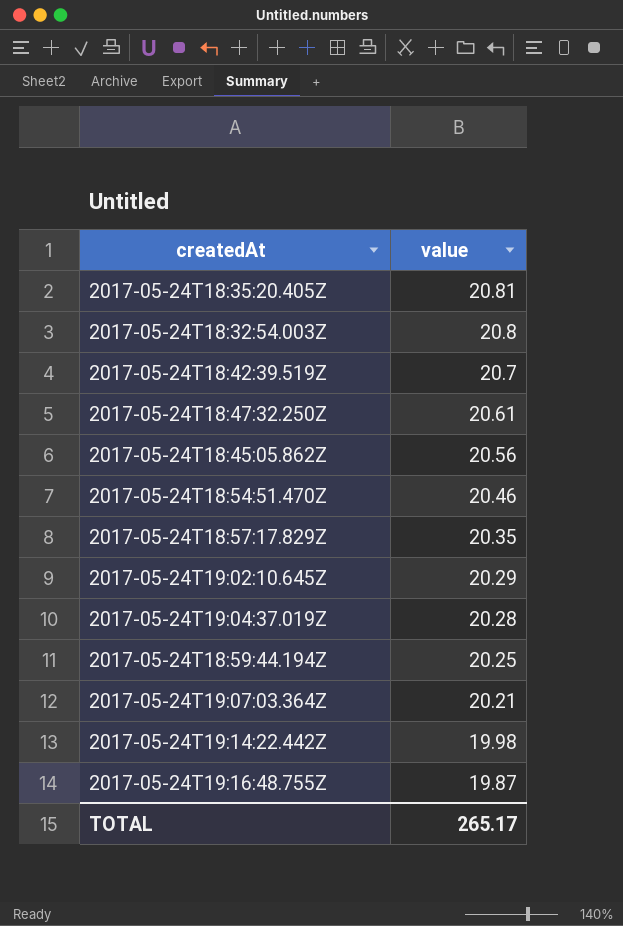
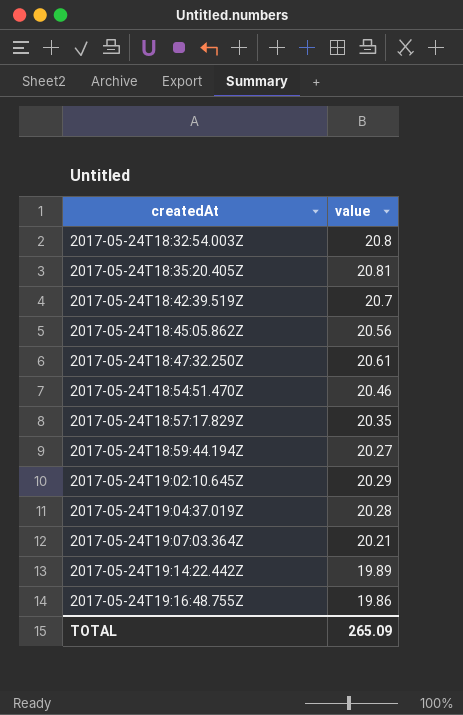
row order: value descending -> createdAt ascending
2017-05-24T18:59:44.194Z | value: 20.25 -> 20.27
2017-05-24T19:14:22.442Z | value: 19.98 -> 19.89
2017-05-24T19:16:48.755Z | value: 19.87 -> 19.86
TOTAL | value: 265.17 -> 265.09

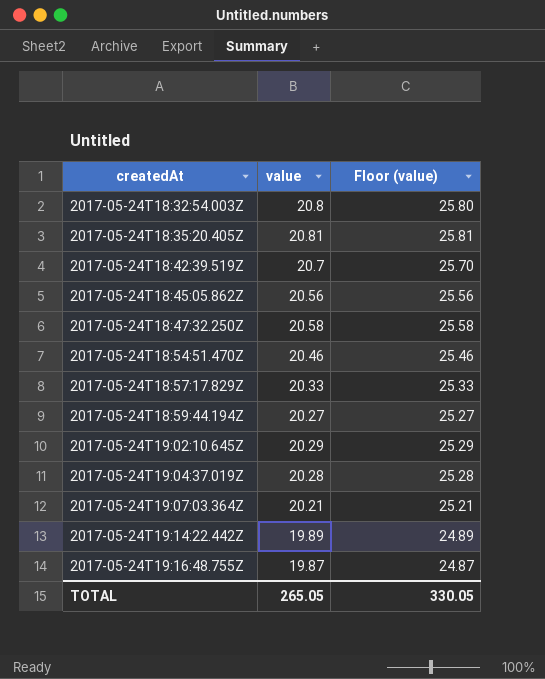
column Floor (value) | formula: none -> [value] + 5
2017-05-24T18:47:32.250Z | value: 20.61 -> 20.58
2017-05-24T18:57:17.829Z | value: 20.35 -> 20.33
2017-05-24T19:16:48.755Z | value: 19.86 -> 19.87
TOTAL | value: 265.09 -> 265.05

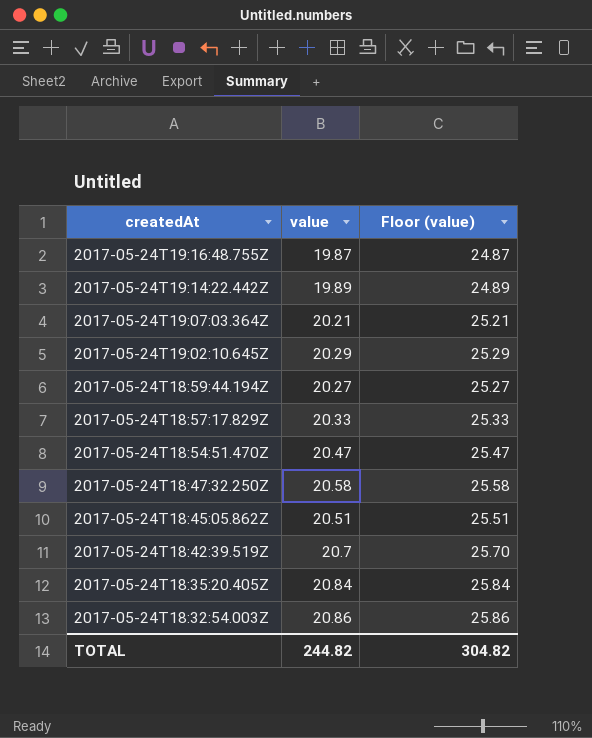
row order: createdAt ascending -> createdAt descending
row 2017-05-24T19:04:37.019Z: 20.28 | 25.28 -> none
2017-05-24T18:54:51.470Z | value: 20.46 -> 20.47
2017-05-24T18:54:51.470Z | Floor (value): 25.46 -> 25.47
2017-05-24T18:45:05.862Z | value: 20.56 -> 20.51
2017-05-24T18:45:05.862Z | Floor (value): 25.56 -> 25.51
2017-05-24T18:35:20.405Z | value: 20.81 -> 20.84
2017-05-24T18:35:20.405Z | Floor (value): 25.81 -> 25.84
2017-05-24T18:32:54.003Z | value: 20.8 -> 20.86
2017-05-24T18:32:54.003Z | Floor (value): 25.80 -> 25.86
TOTAL | value: 265.05 -> 244.82
TOTAL | Floor (value): 330.05 -> 304.82

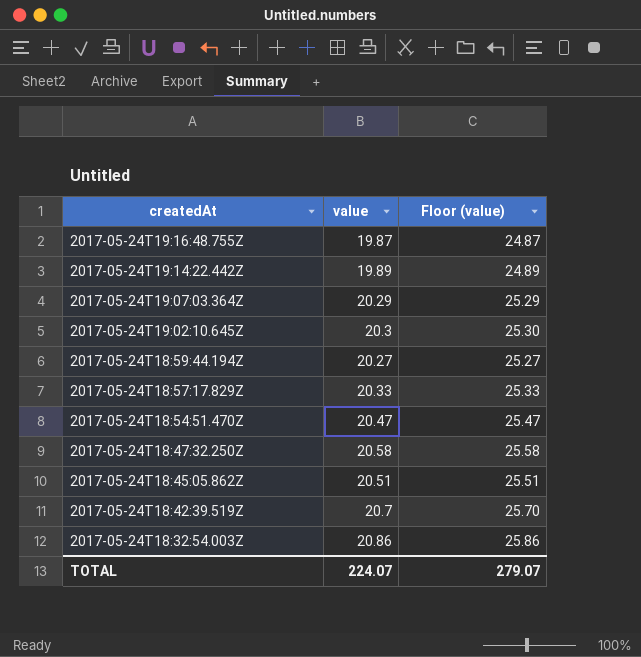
row 2017-05-24T18:35:20.405Z: 20.84 | 25.84 -> none
2017-05-24T19:07:03.364Z | value: 20.21 -> 20.29
2017-05-24T19:07:03.364Z | Floor (value): 25.21 -> 25.29
2017-05-24T19:02:10.645Z | value: 20.29 -> 20.3
2017-05-24T19:02:10.645Z | Floor (value): 25.29 -> 25.30
TOTAL | value: 244.82 -> 224.07
TOTAL | Floor (value): 304.82 -> 279.07

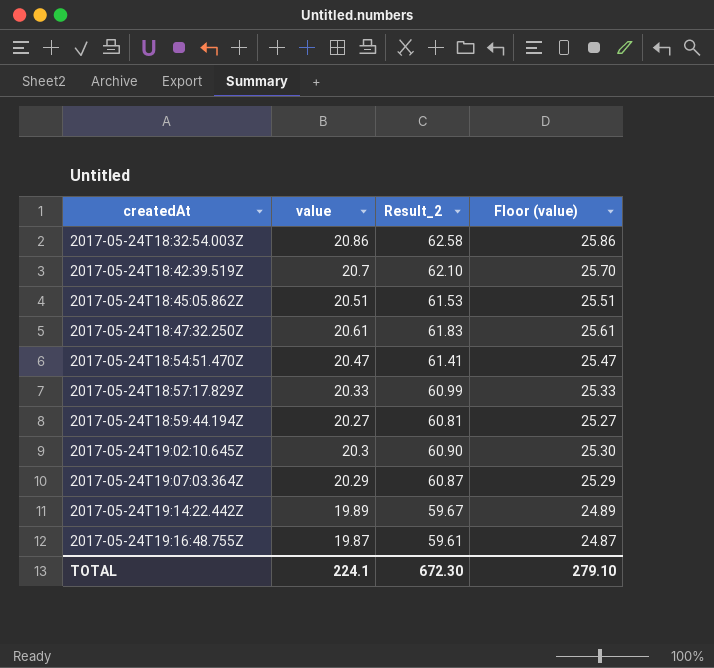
row order: createdAt descending -> createdAt ascending
column Result_2 | formula: none -> [value] * 3
2017-05-24T18:47:32.250Z | value: 20.58 -> 20.61
2017-05-24T18:47:32.250Z | Floor (value): 25.58 -> 25.61
TOTAL | value: 224.07 -> 224.1
TOTAL | Floor (value): 279.07 -> 279.10

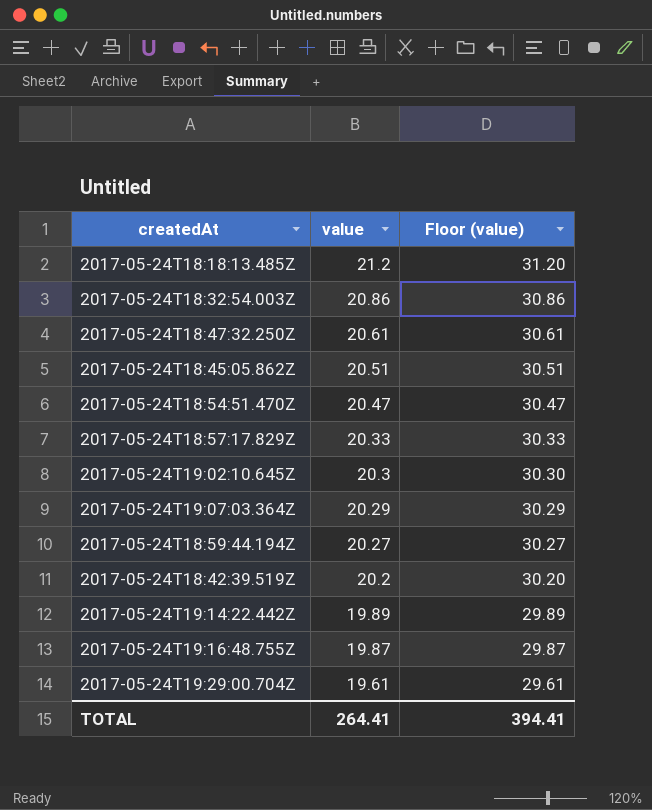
row order: createdAt ascending -> value descending
column Result_2 | formula: [value] * 3 -> none
column Floor (value) | formula: [value] + 5 -> [value] + 10
row 2017-05-24T18:18:13.485Z: none -> 21.2 | 31.20
2017-05-24T18:42:39.519Z | value: 20.7 -> 20.2
row 2017-05-24T19:29:00.704Z: none -> 19.61 | 29.61
TOTAL | value: 224.1 -> 264.41
TOTAL | Floor (value): 279.10 -> 394.41

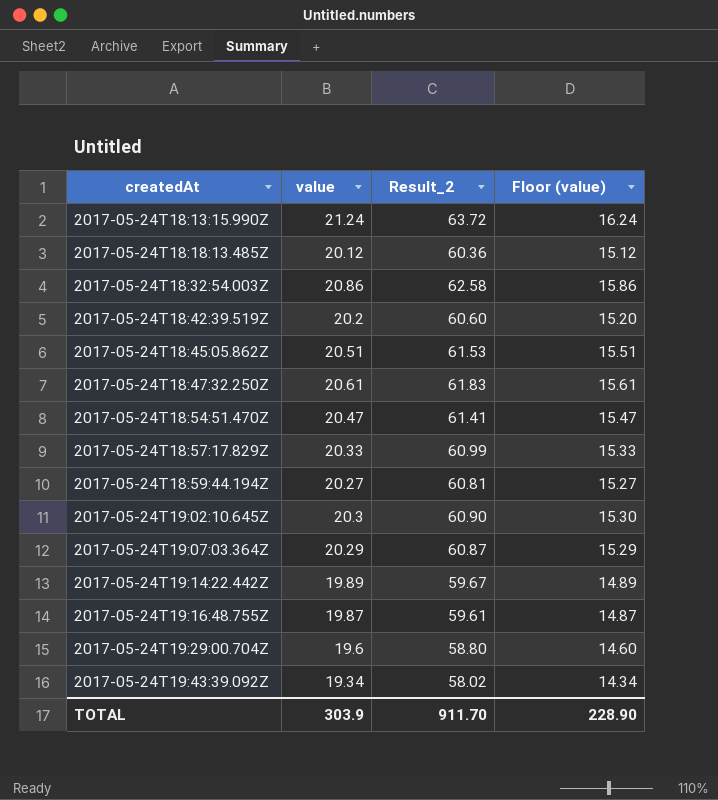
row order: value descending -> createdAt ascending
column Result_2 | formula: none -> [value] * 3
column Floor (value) | formula: [value] + 10 -> [value] - 5
row 2017-05-24T18:13:15.990Z: none -> 21.24 | 63.72 | 16.24
2017-05-24T18:18:13.485Z | value: 21.2 -> 20.12
2017-05-24T19:29:00.704Z | value: 19.61 -> 19.6
row 2017-05-24T19:43:39.092Z: none -> 19.34 | 58.02 | 14.34
TOTAL | value: 264.41 -> 303.9
TOTAL | Floor (value): 394.41 -> 228.90

